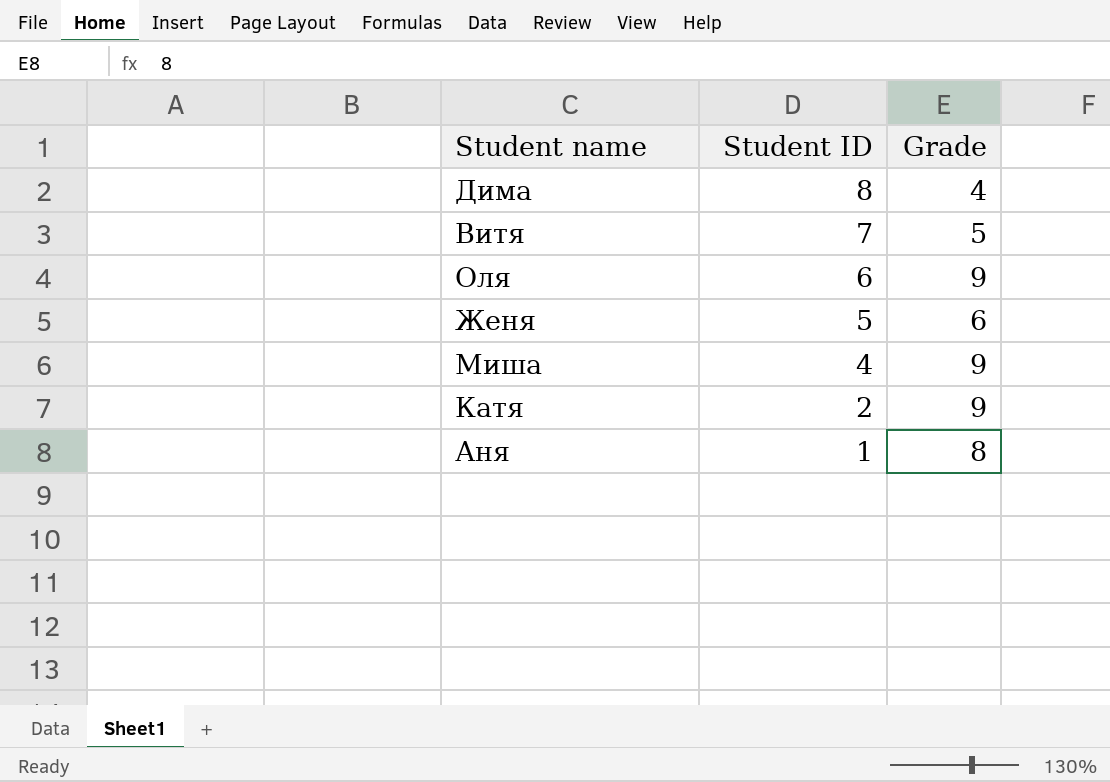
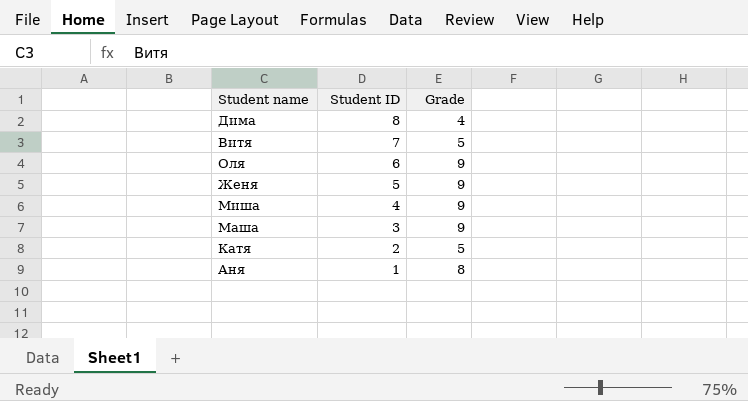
Женя | Grade: 6 -> 9
row Маша: none -> 3 | 9
Катя | Grade: 9 -> 5

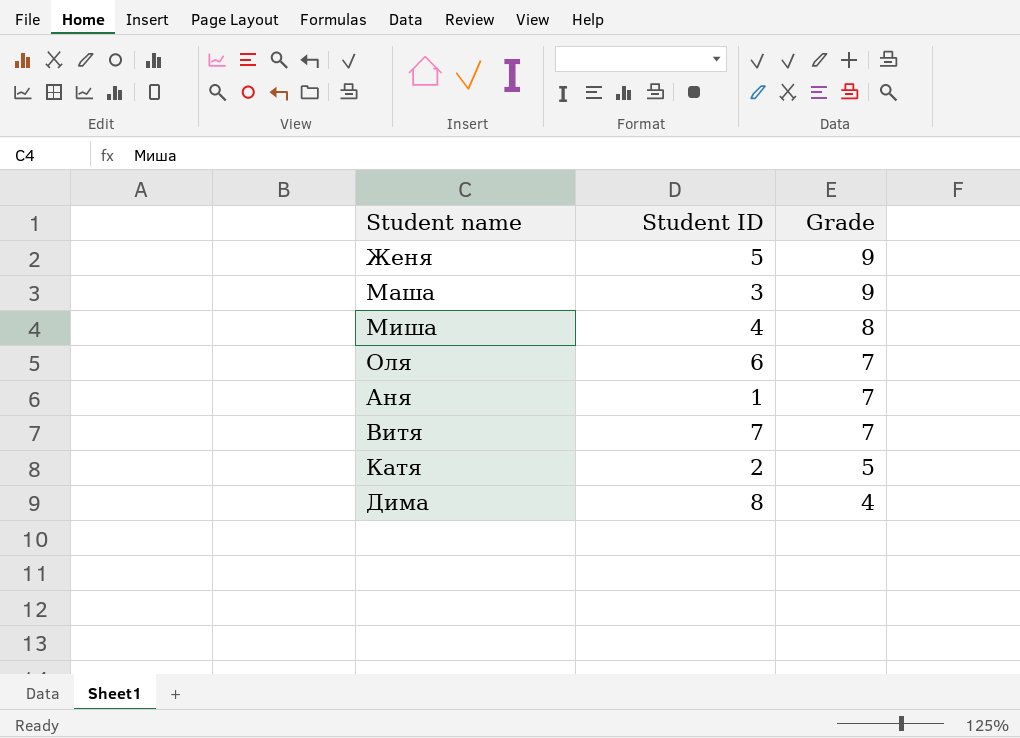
row order: Student ID descending -> Grade descending
Миша | Grade: 9 -> 8
Оля | Grade: 9 -> 7
Аня | Grade: 8 -> 7
Витя | Grade: 5 -> 7

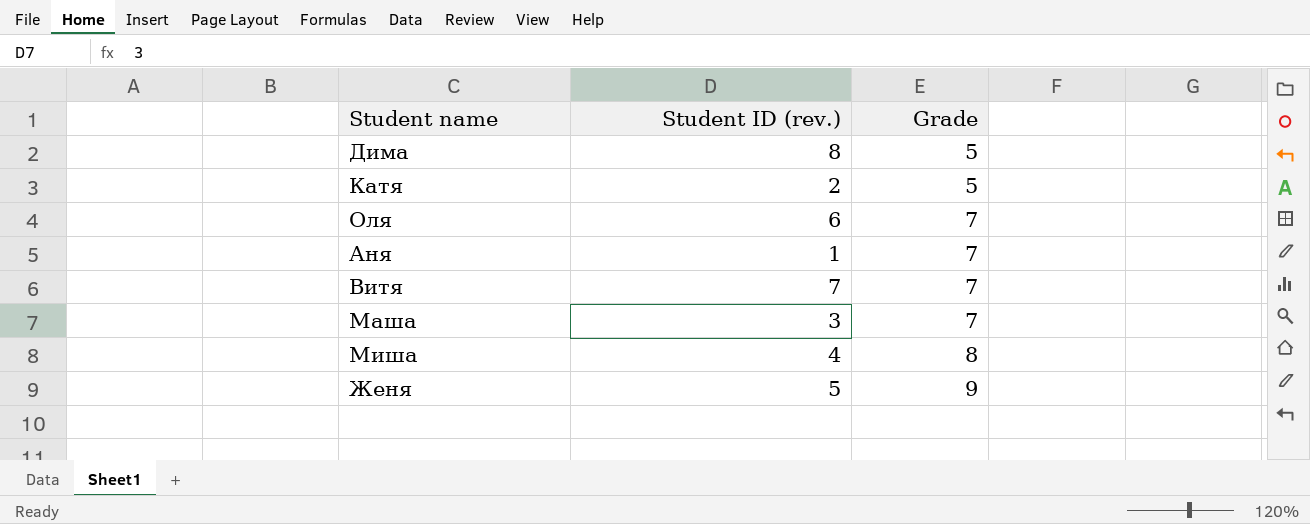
row order: Grade descending -> Grade ascending
column name: Student ID -> Student ID (rev.)
Дима | Grade: 4 -> 5
Маша | Grade: 9 -> 7

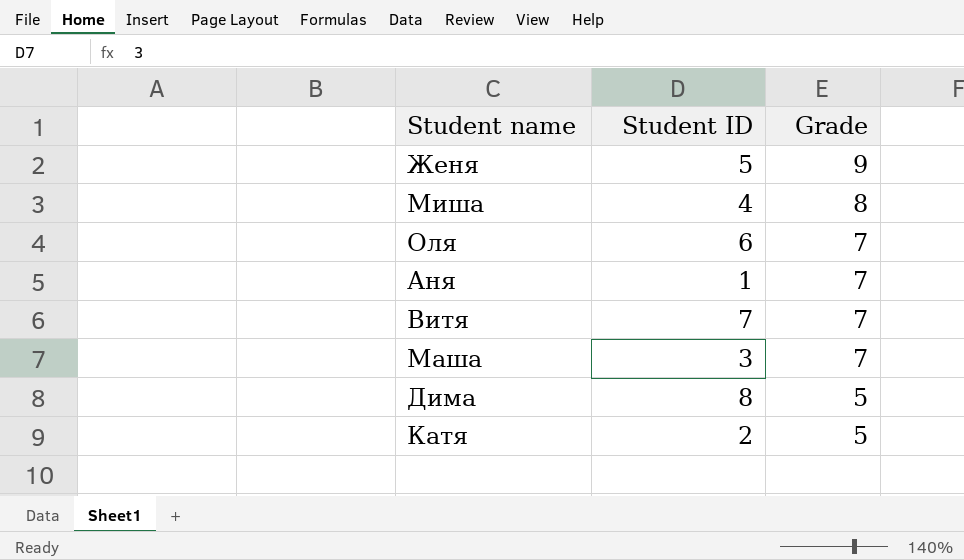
row order: Grade ascending -> Grade descending
column name: Student ID (rev.) -> Student ID

